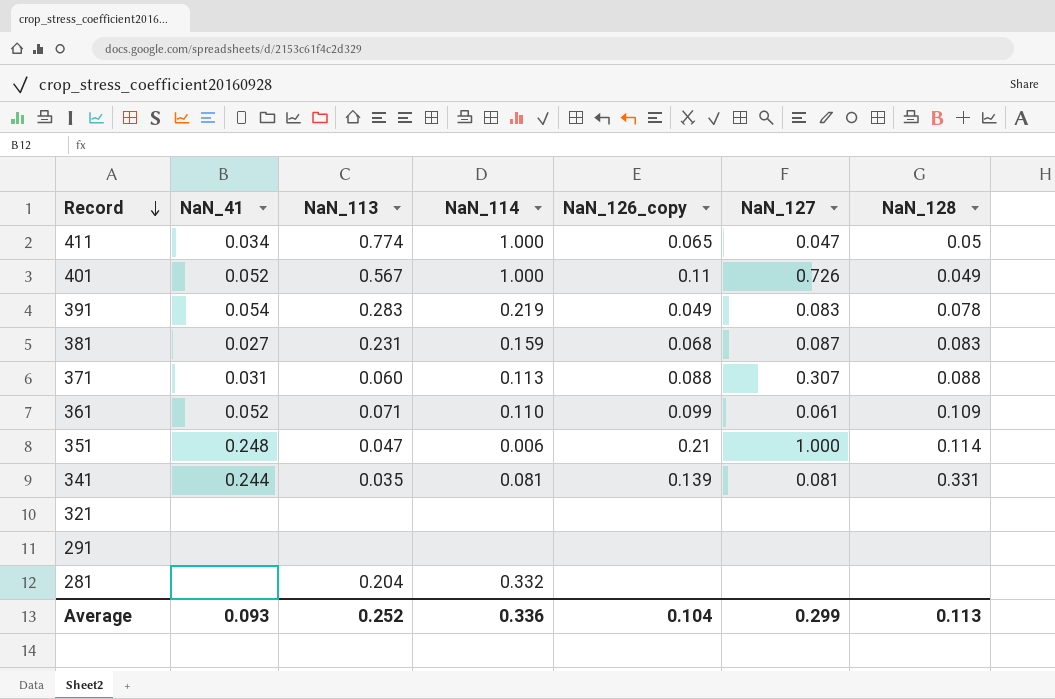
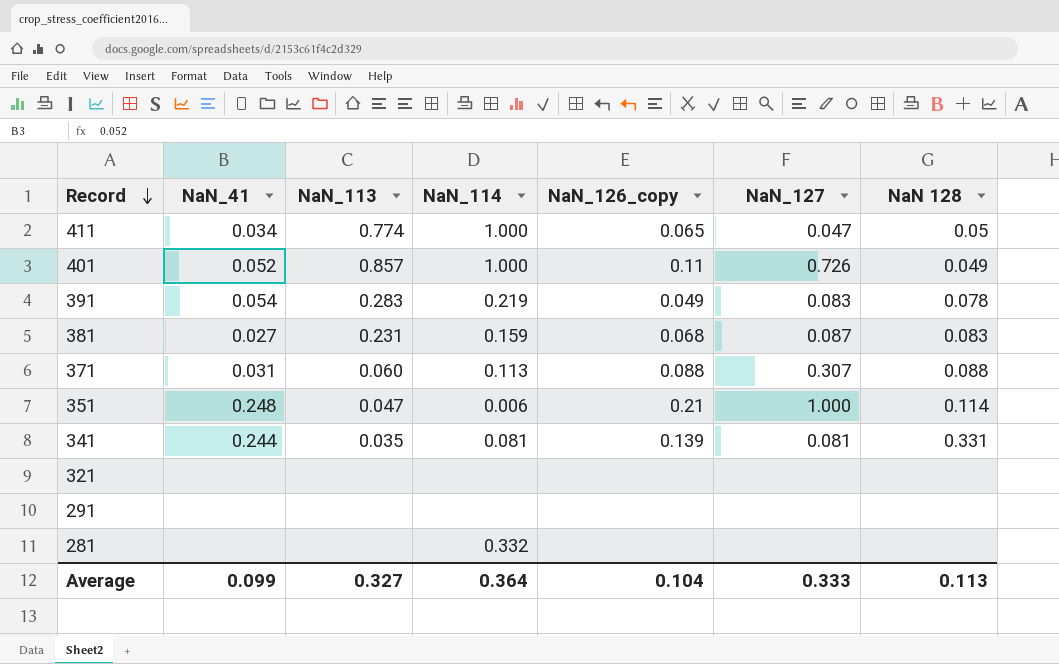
column name: NaN_128 -> NaN 128
row 361: 0.052 | 0.071 | 0.110 | 0.099 | 0.061 | 0.109 -> none
401 | NaN_113: 0.567 -> 0.857
281 | NaN_113: 0.204 -> none
Average | NaN_41: 0.093 -> 0.099
Average | NaN_113: 0.252 -> 0.327
Average | NaN_114: 0.336 -> 0.364
Average | NaN_127: 0.299 -> 0.333

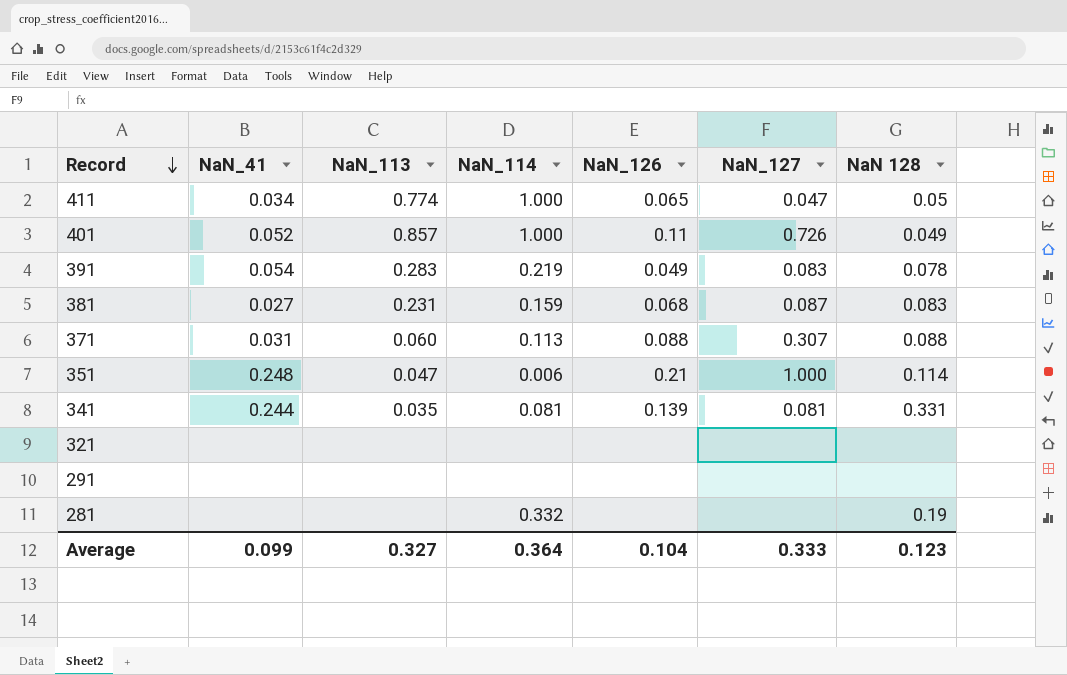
column name: NaN_126_copy -> NaN_126
281 | NaN 128: none -> 0.19
Average | NaN 128: 0.113 -> 0.123

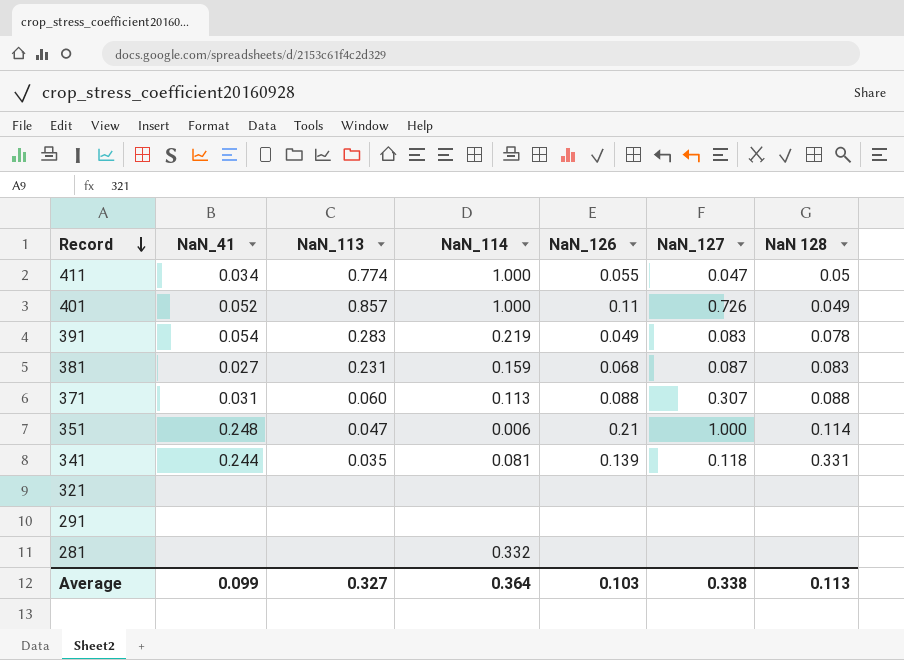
411 | NaN_126: 0.065 -> 0.055
341 | NaN_127: 0.081 -> 0.118
281 | NaN 128: 0.19 -> none
Average | NaN_126: 0.104 -> 0.103
Average | NaN_127: 0.333 -> 0.338
Average | NaN 128: 0.123 -> 0.113

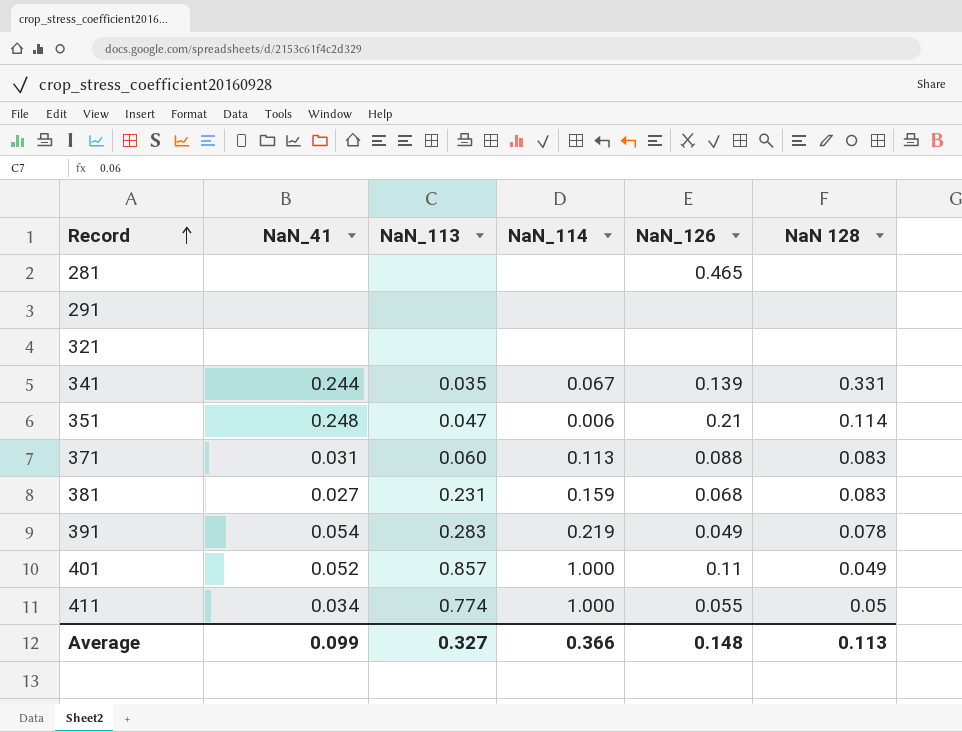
row order: Record descending -> Record ascending
column NaN_127 | position: 6 -> none
281 | NaN_114: 0.332 -> none
281 | NaN_126: none -> 0.465
341 | NaN_114: 0.081 -> 0.067
371 | NaN 128: 0.088 -> 0.083
Average | NaN_114: 0.364 -> 0.366
Average | NaN_126: 0.103 -> 0.148

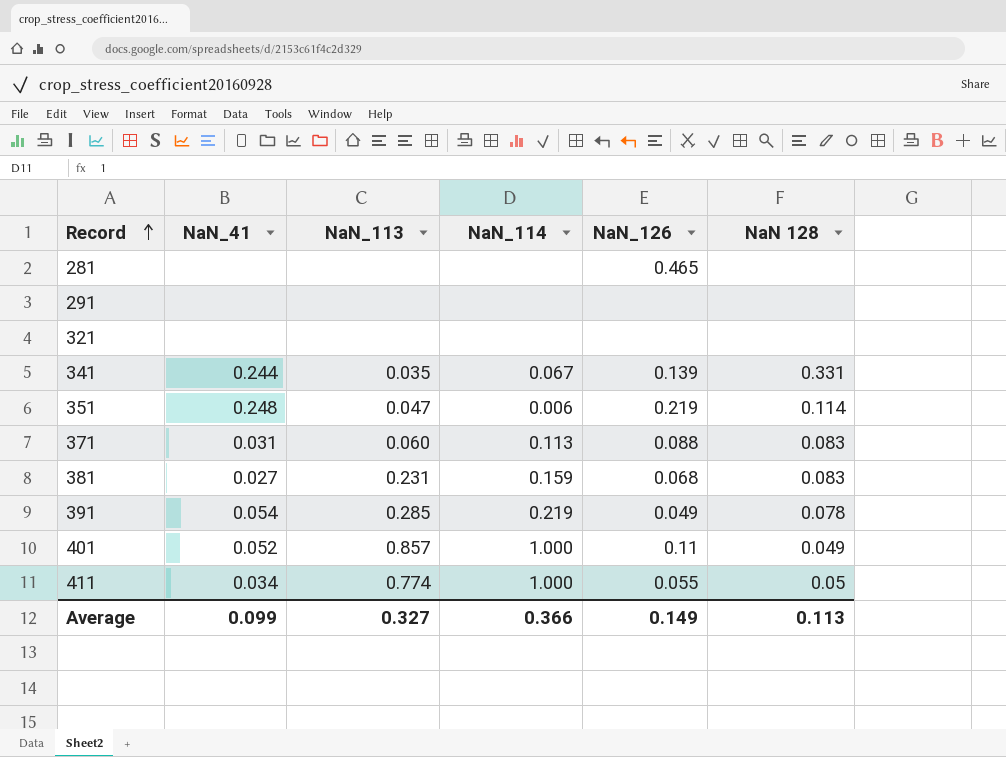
351 | NaN_126: 0.21 -> 0.219
391 | NaN_113: 0.283 -> 0.285
Average | NaN_126: 0.148 -> 0.149

